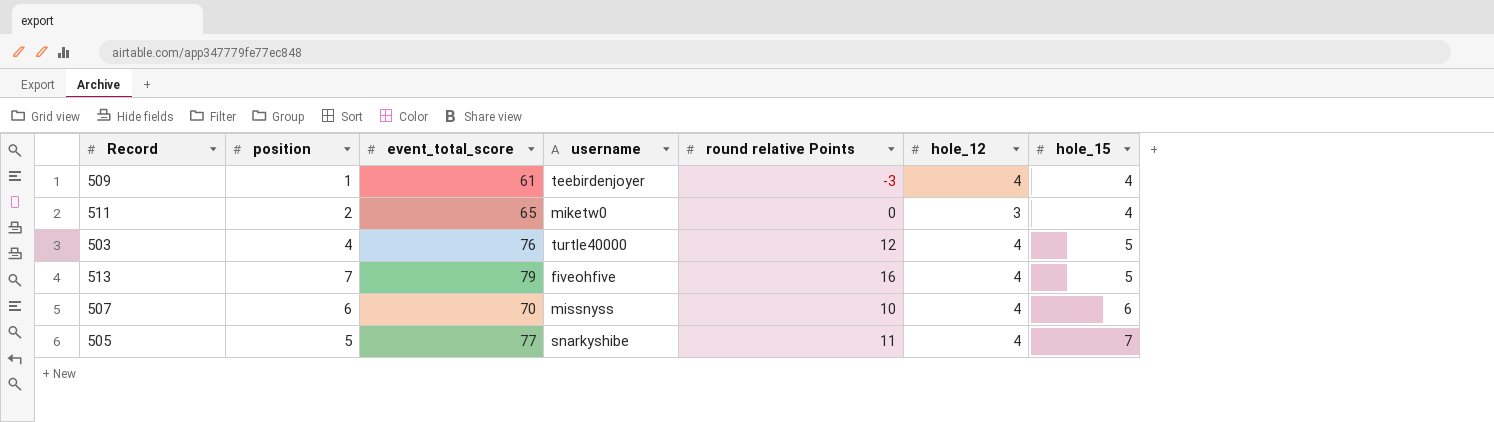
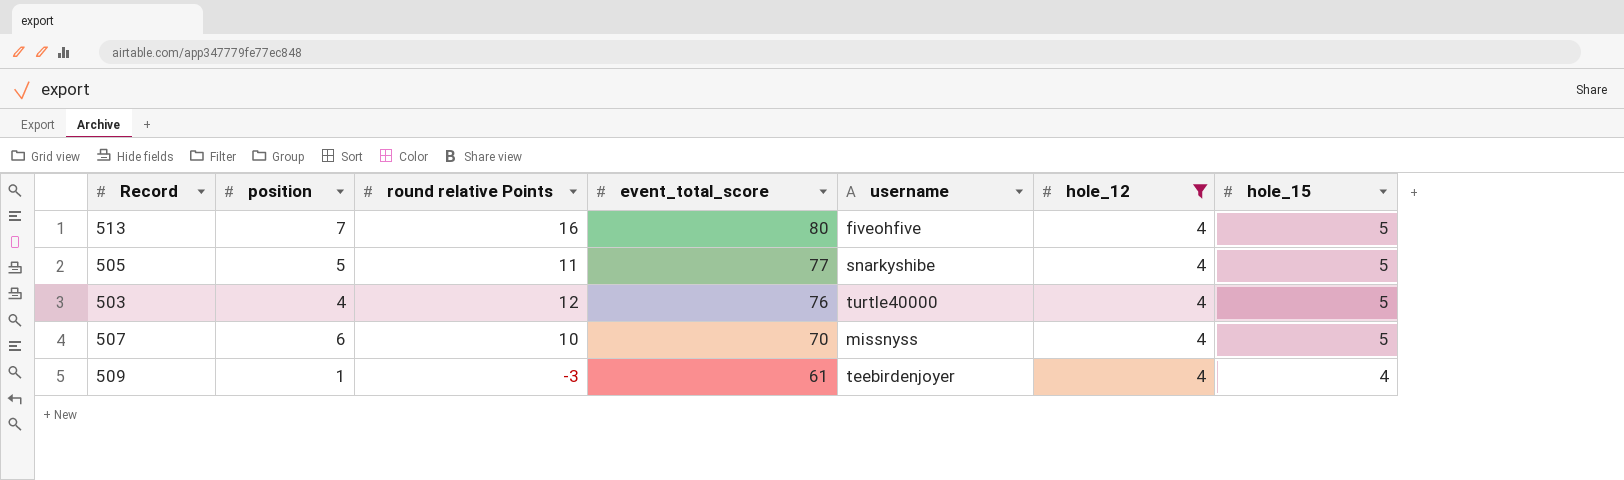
filter: none -> hole_12 = 4
row order: hole_15 ascending -> event_total_score descending
column round relative Points | position: 5 -> 3
513 | event_total_score: 79 -> 80
505 | hole_15: 7 -> 5
507 | hole_15: 6 -> 5

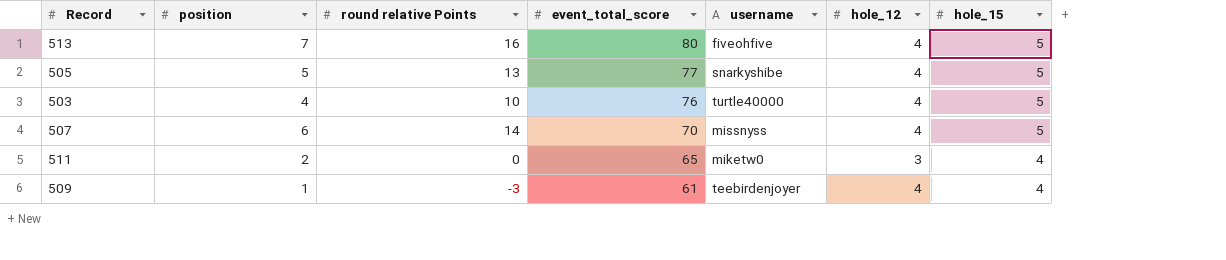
filter: hole_12 = 4 -> none
505 | round relative Points: 11 -> 13
503 | round relative Points: 12 -> 10
507 | round relative Points: 10 -> 14

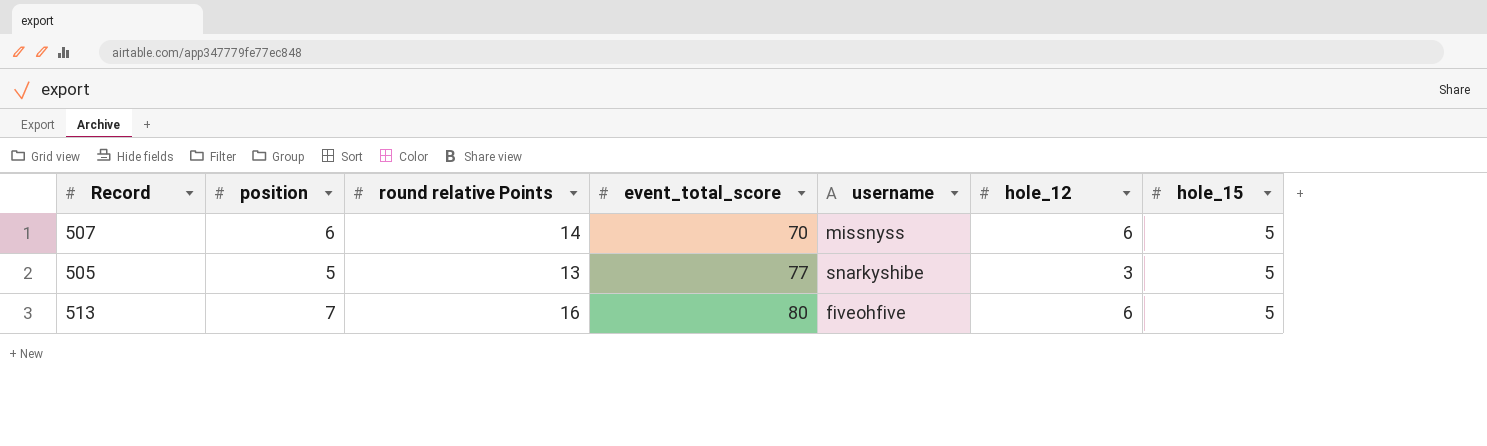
row order: event_total_score descending -> event_total_score ascending
row 503: 4 | 10 | 76 | turtle40000 | 4 | 5 -> none
row 511: 2 | 0 | 65 | miketw0 | 3 | 4 -> none
row 509: 1 | -3 | 61 | teebirdenjoyer | 4 | 4 -> none
507 | hole_12: 4 -> 6
505 | hole_12: 4 -> 3
513 | hole_12: 4 -> 6

